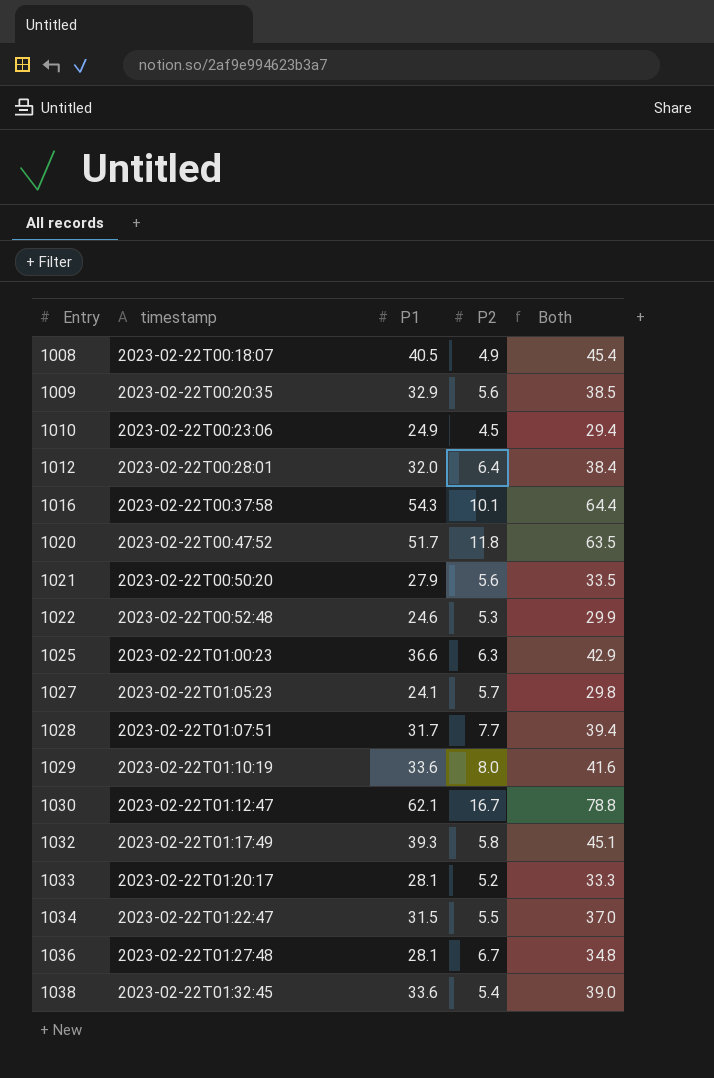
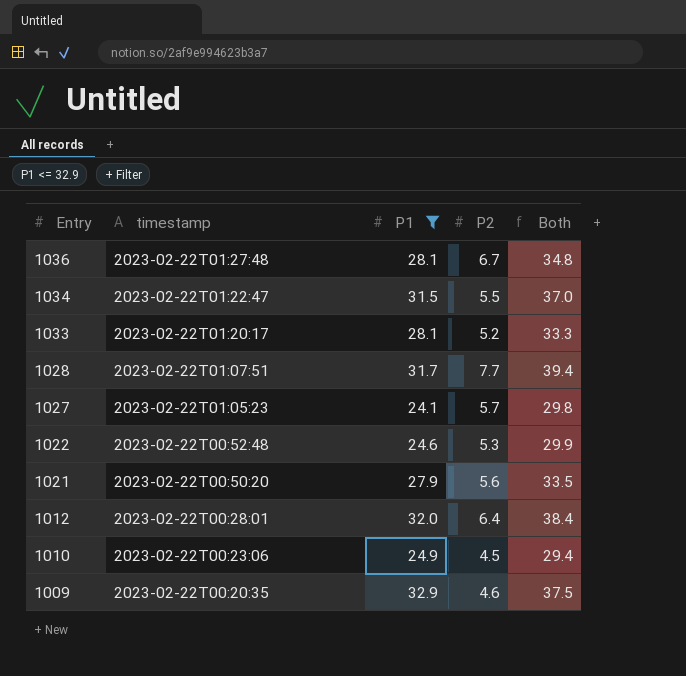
filter: none -> P1 <= 32.9
row order: Entry ascending -> Entry descending
1009 | P2: 5.6 -> 4.6
1009 | Both: 38.5 -> 37.5

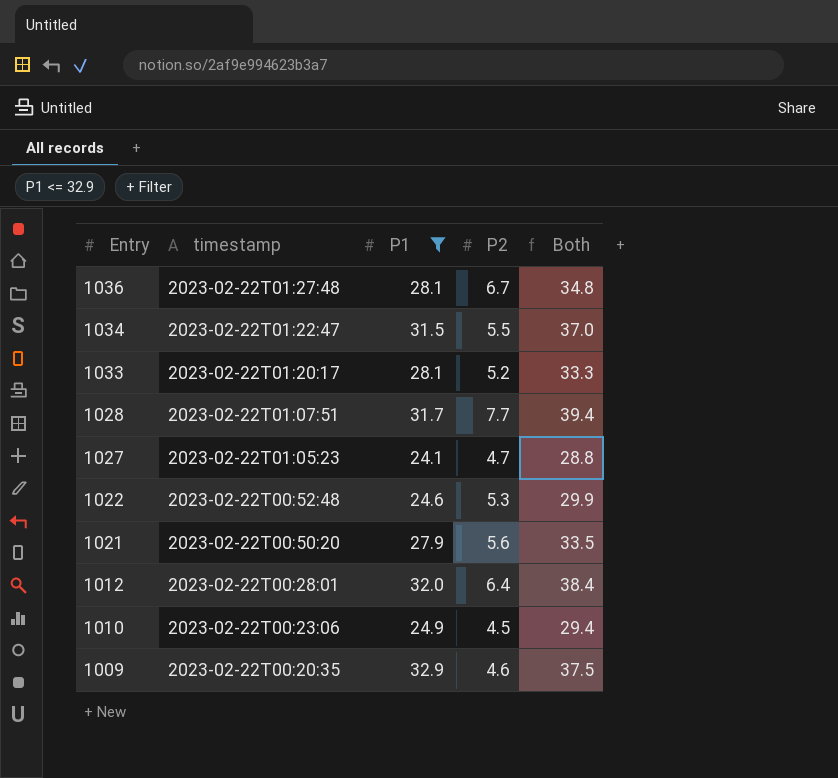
1027 | P2: 5.7 -> 4.7
1027 | Both: 29.8 -> 28.8

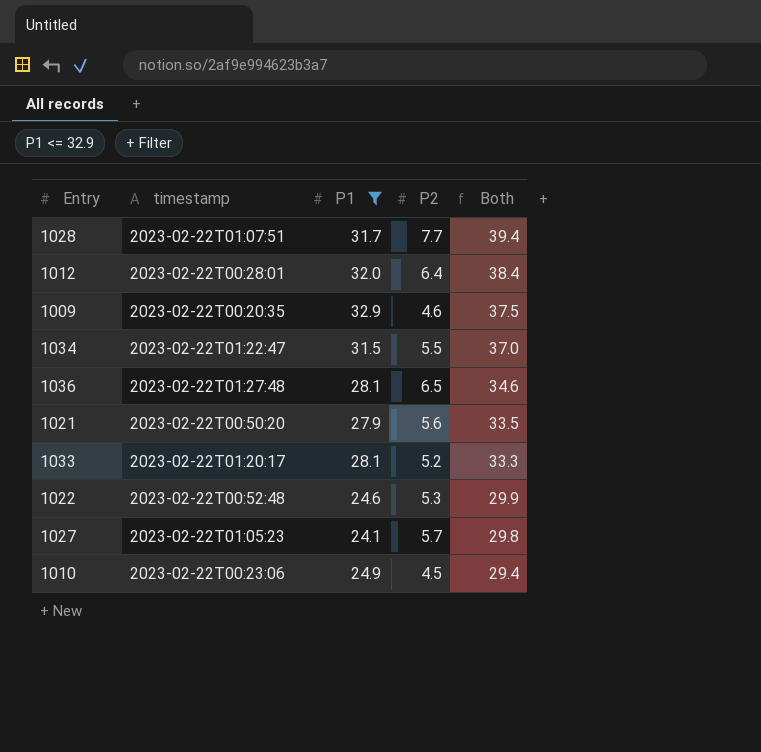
row order: Entry descending -> Both descending
1036 | P2: 6.7 -> 6.5
1036 | Both: 34.8 -> 34.6
1027 | P2: 4.7 -> 5.7
1027 | Both: 28.8 -> 29.8

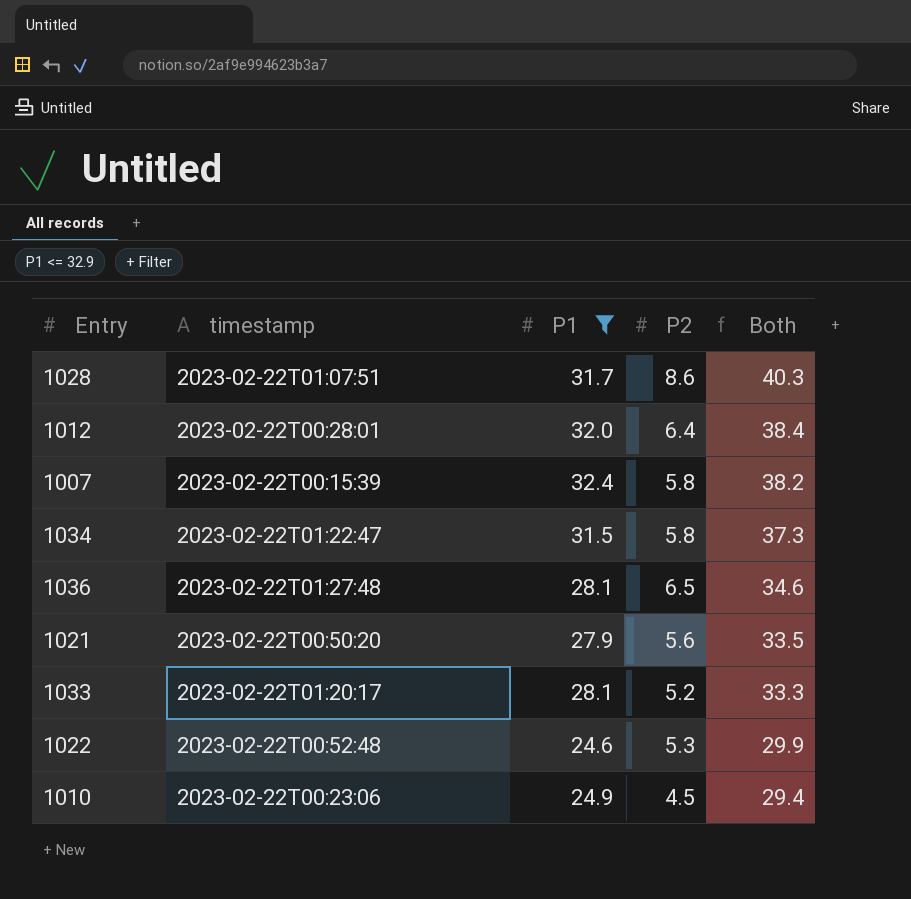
row 1009: 2023-02-22T00:20:35 | 32.9 | 4.6 | 37.5 -> none
row 1027: 2023-02-22T01:05:23 | 24.1 | 5.7 | 29.8 -> none
1028 | P2: 7.7 -> 8.6
1028 | Both: 39.4 -> 40.3
row 1007: none -> 2023-02-22T00:15:39 | 32.4 | 5.8 | 38.2
1034 | P2: 5.5 -> 5.8
1034 | Both: 37.0 -> 37.3

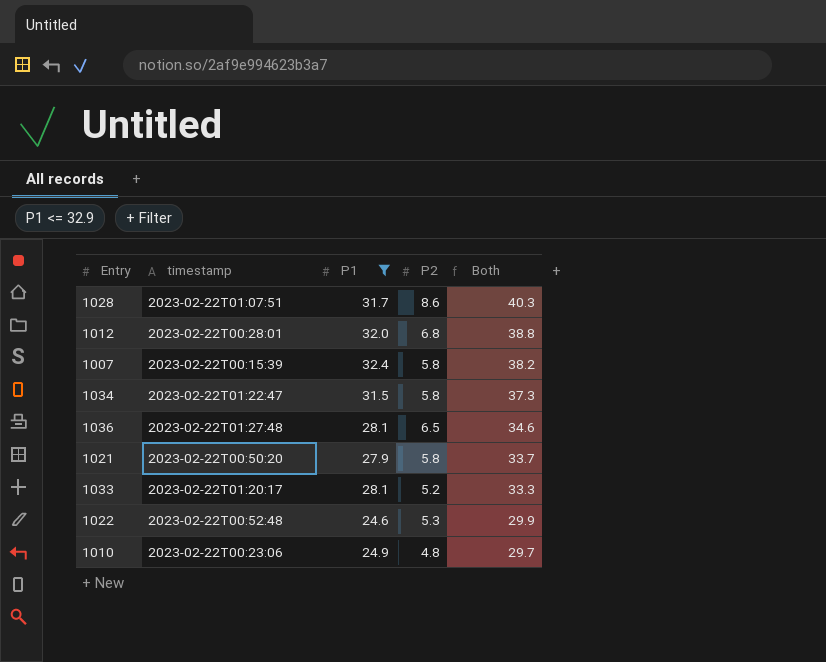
1012 | P2: 6.4 -> 6.8
1012 | Both: 38.4 -> 38.8
1021 | P2: 5.6 -> 5.8
1021 | Both: 33.5 -> 33.7
1010 | P2: 4.5 -> 4.8
1010 | Both: 29.4 -> 29.7

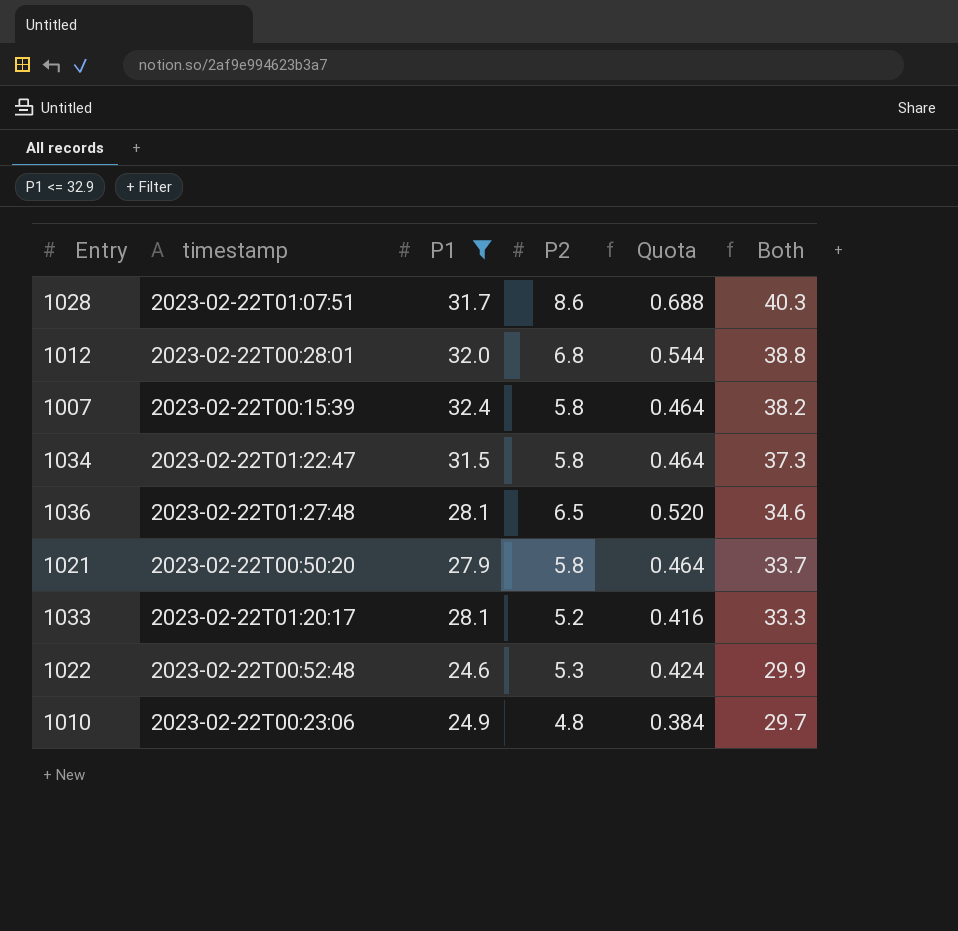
column Quota | formula: none -> [P2] * 0.08

